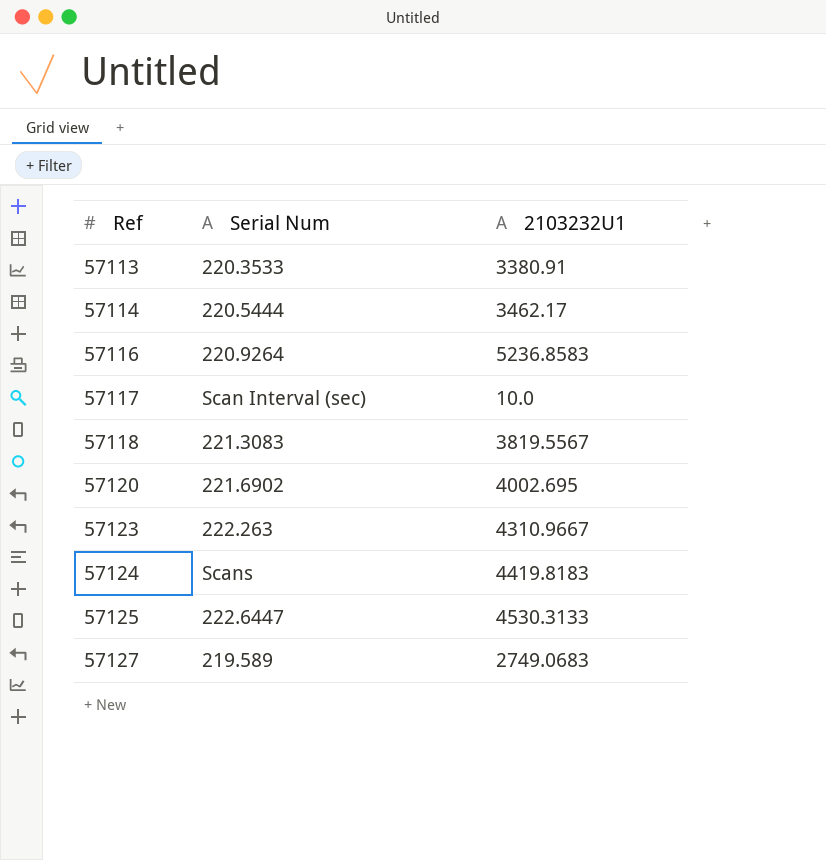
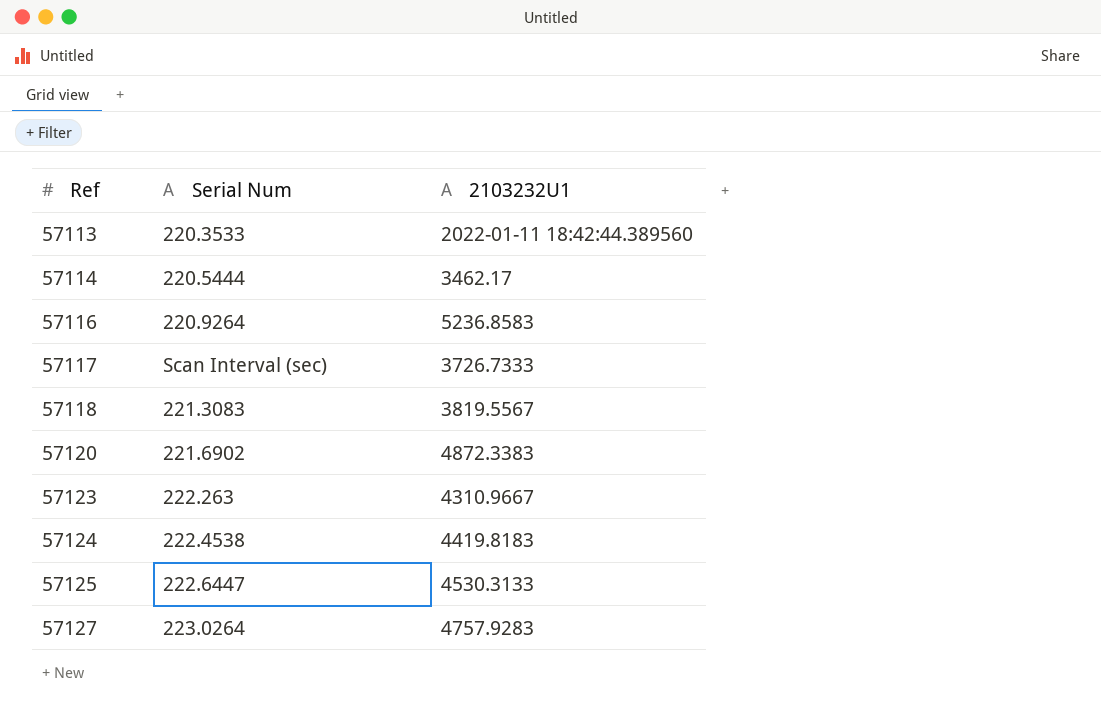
57113 | 2103232U1: 3380.91 -> 2022-01-11 18:42:44.389560
57117 | 2103232U1: 10.0 -> 3726.7333
57120 | 2103232U1: 4002.695 -> 4872.3383
57124 | Serial Num: Scans -> 222.4538
57127 | Serial Num: 219.589 -> 223.0264
57127 | 2103232U1: 2749.0683 -> 4757.9283

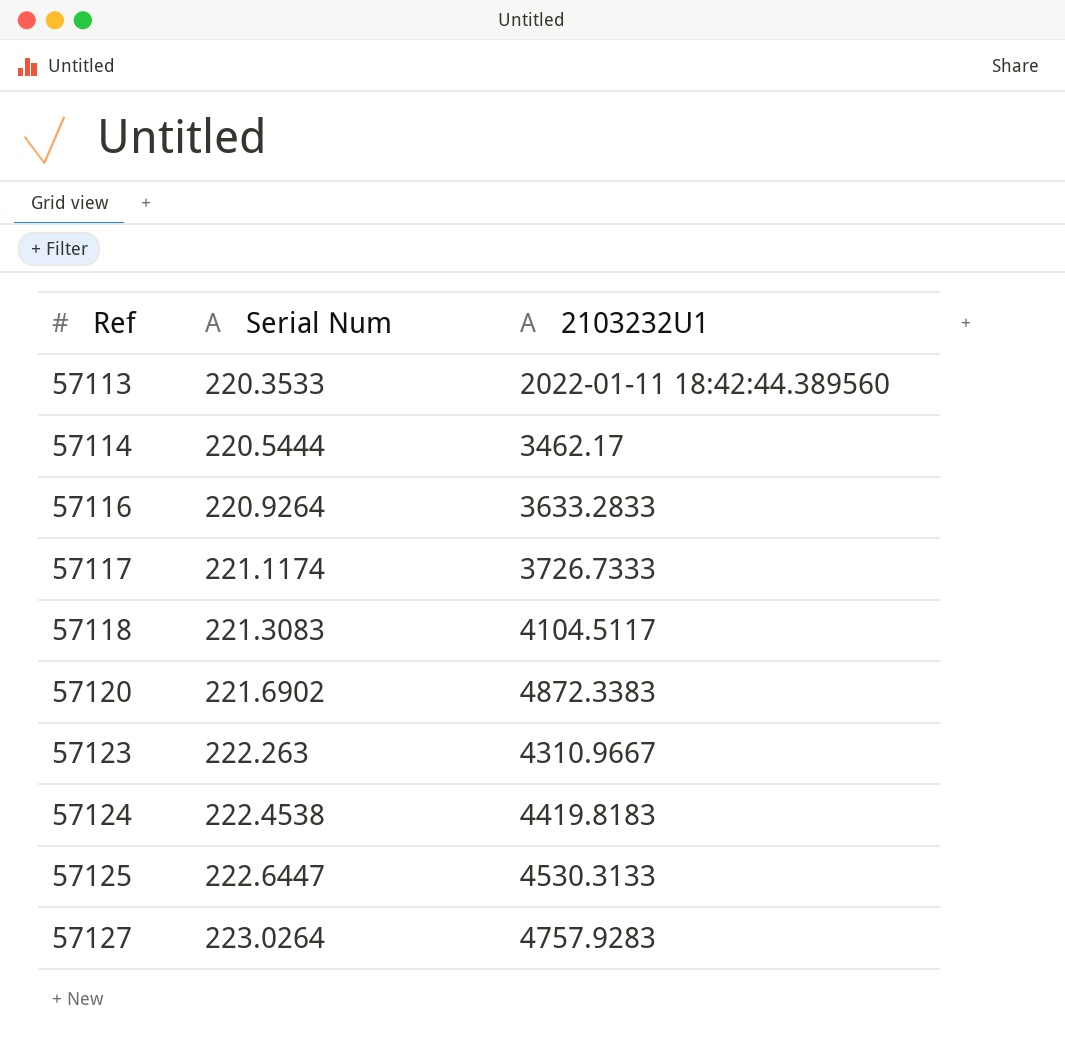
57116 | 2103232U1: 5236.8583 -> 3633.2833
57117 | Serial Num: Scan Interval (sec) -> 221.1174
57118 | 2103232U1: 3819.5567 -> 4104.5117

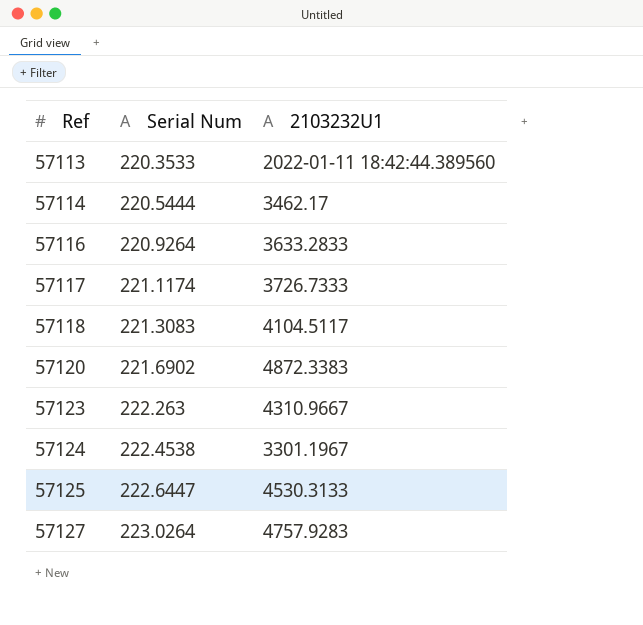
57124 | 2103232U1: 4419.8183 -> 3301.1967

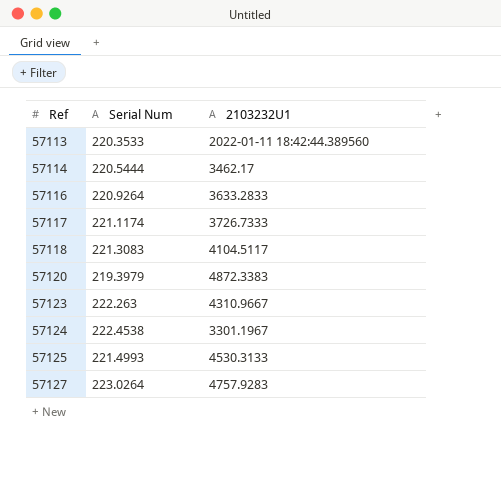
57120 | Serial Num: 221.6902 -> 219.3979
57125 | Serial Num: 222.6447 -> 221.4993

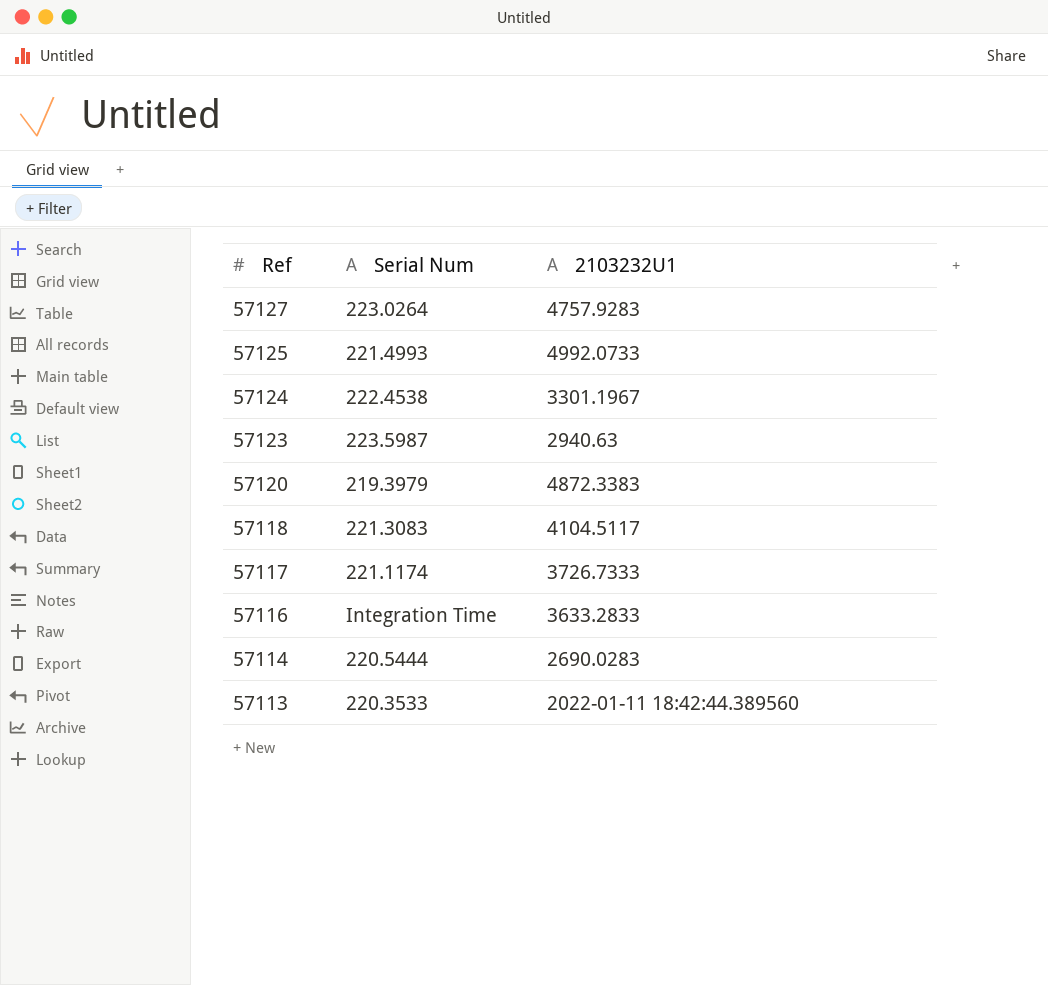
row order: Ref ascending -> Ref descending
57125 | 2103232U1: 4530.3133 -> 4992.0733
57123 | Serial Num: 222.263 -> 223.5987
57123 | 2103232U1: 4310.9667 -> 2940.63
57116 | Serial Num: 220.9264 -> Integration Time
57114 | 2103232U1: 3462.17 -> 2690.0283

